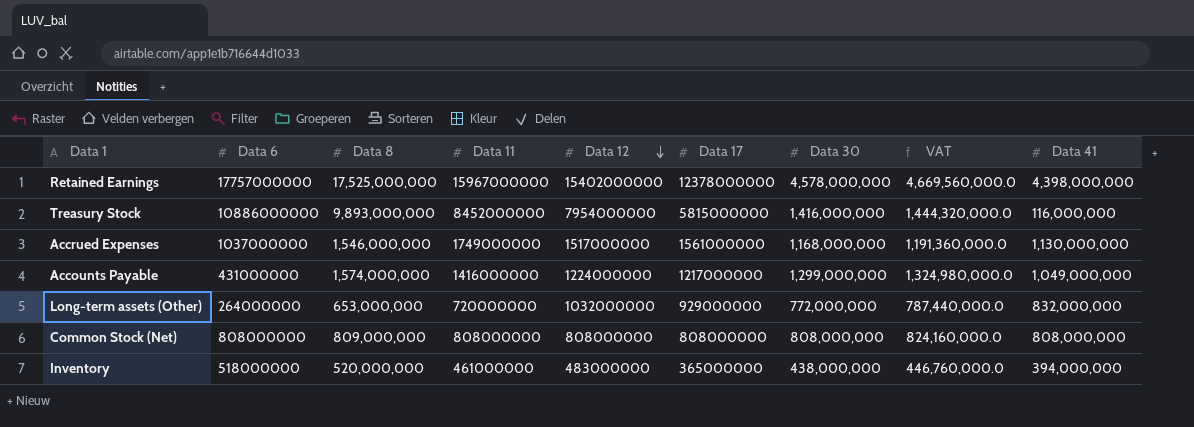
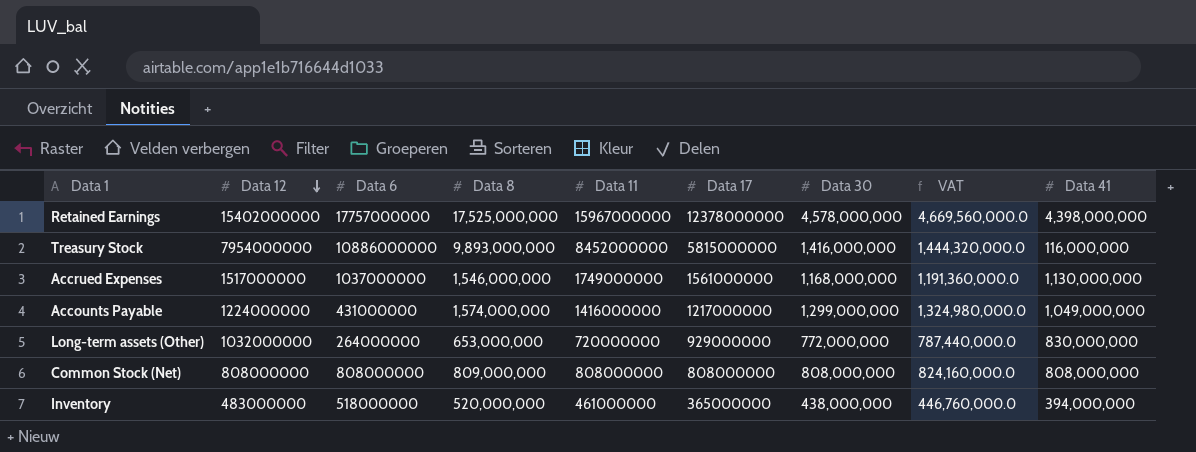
column Data 12 | position: 5 -> 2
Long-term assets (Other) | Data 41: 832,000,000 -> 830,000,000

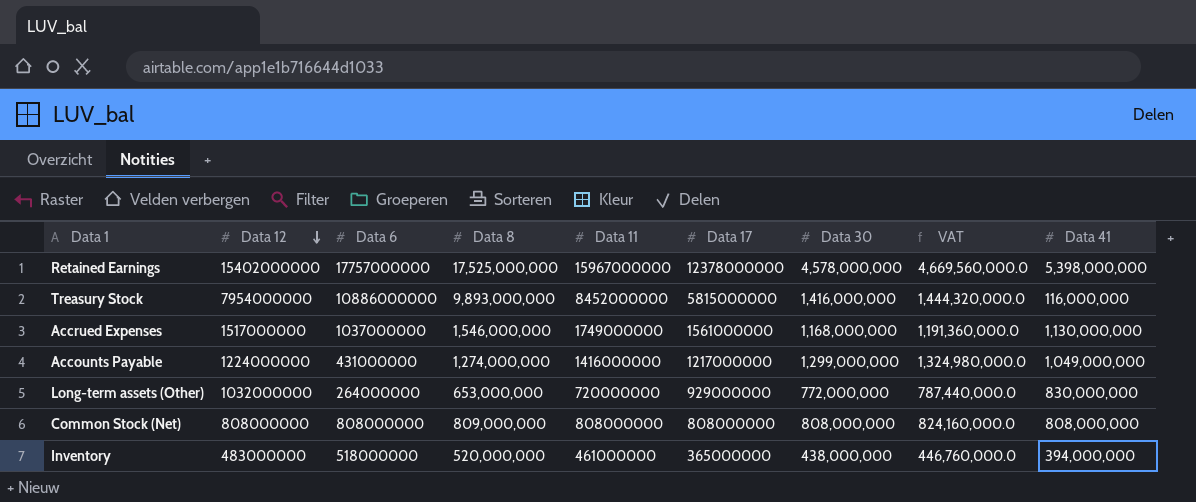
Retained Earnings | Data 41: 4,398,000,000 -> 5,398,000,000
Accounts Payable | Data 8: 1,574,000,000 -> 1,274,000,000

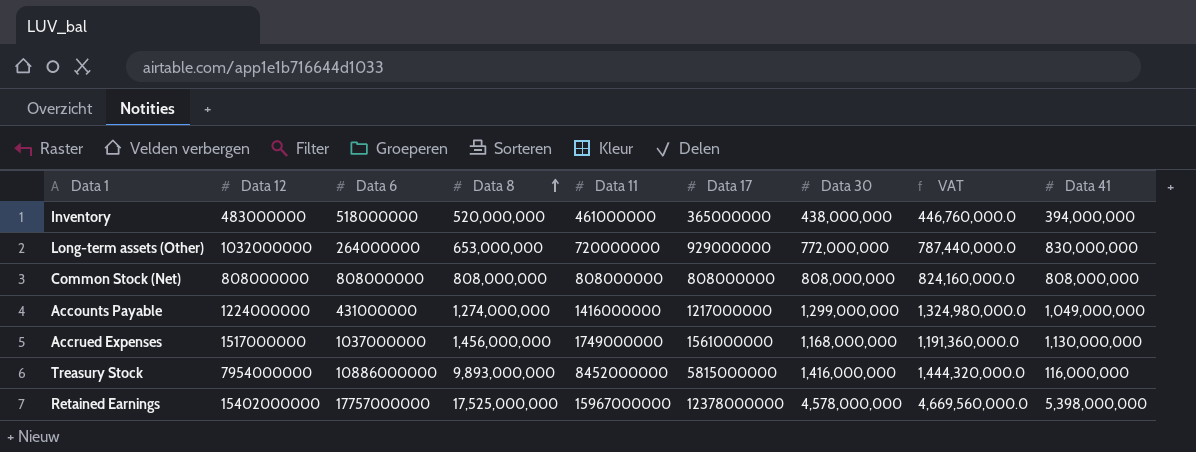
row order: Data 12 descending -> Data 8 ascending
Common Stock (Net) | Data 8: 809,000,000 -> 808,000,000
Accrued Expenses | Data 8: 1,546,000,000 -> 1,456,000,000

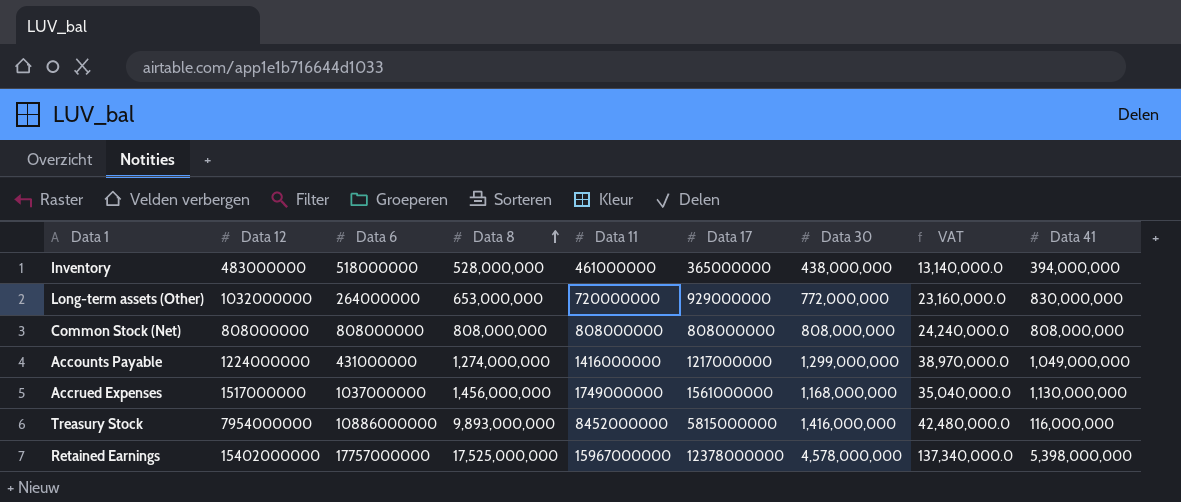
column VAT | formula: [Data 30] * 1.02 -> [Data 30] * 0.03
Inventory | Data 8: 520,000,000 -> 528,000,000

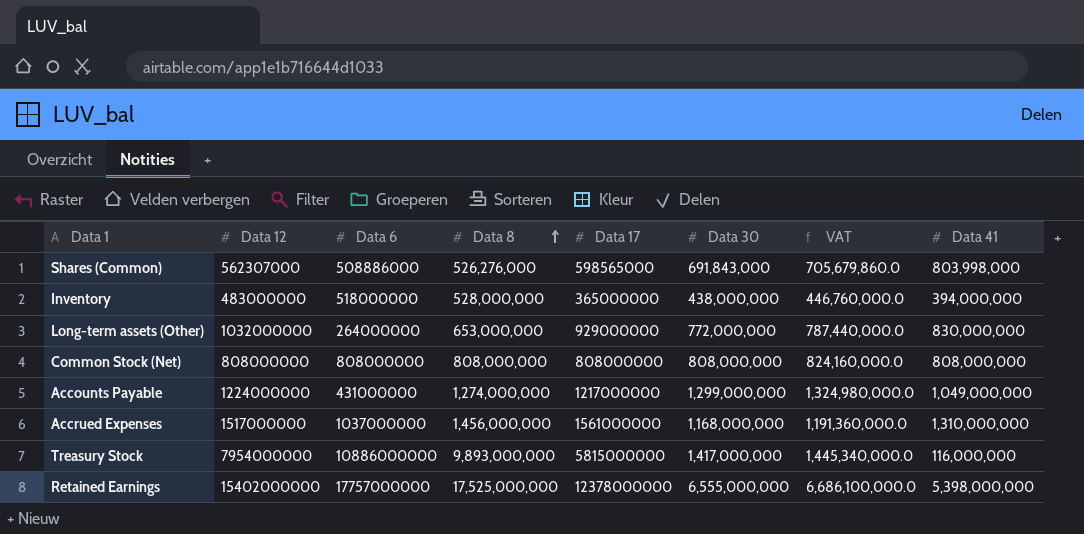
column Data 11 | position: 5 -> none
column VAT | formula: [Data 30] * 0.03 -> [Data 30] * 1.02
row Shares (Common): none -> 562307000 | 508886000 | 526,276,000 | 598565000 | 691,843,000 | 705,679,860.0 | 803,998,000
Accrued Expenses | Data 41: 1,130,000,000 -> 1,310,000,000
Treasury Stock | Data 30: 1,416,000,000 -> 1,417,000,000
Retained Earnings | Data 30: 4,578,000,000 -> 6,555,000,000

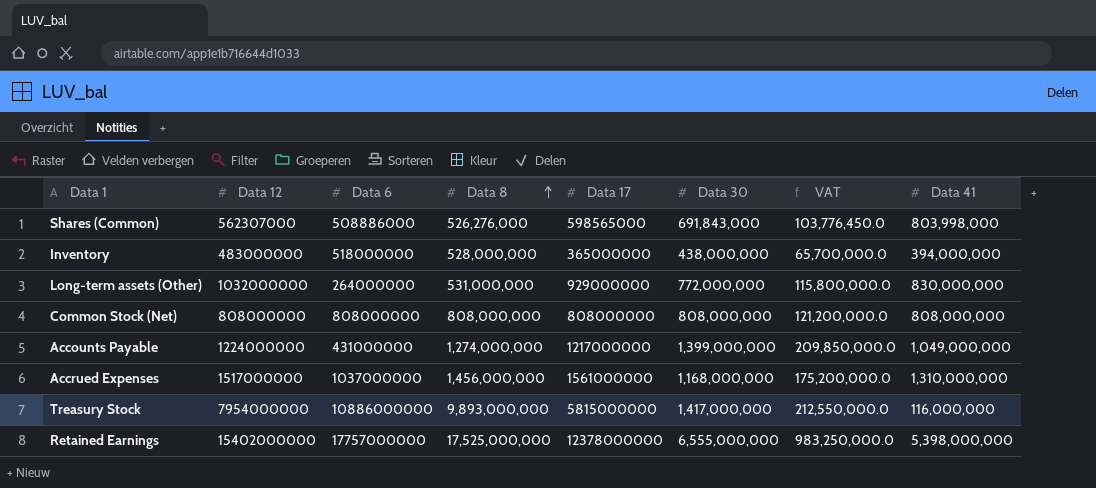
column VAT | formula: [Data 30] * 1.02 -> [Data 30] * 0.15
Long-term assets (Other) | Data 8: 653,000,000 -> 531,000,000
Accounts Payable | Data 30: 1,299,000,000 -> 1,399,000,000

